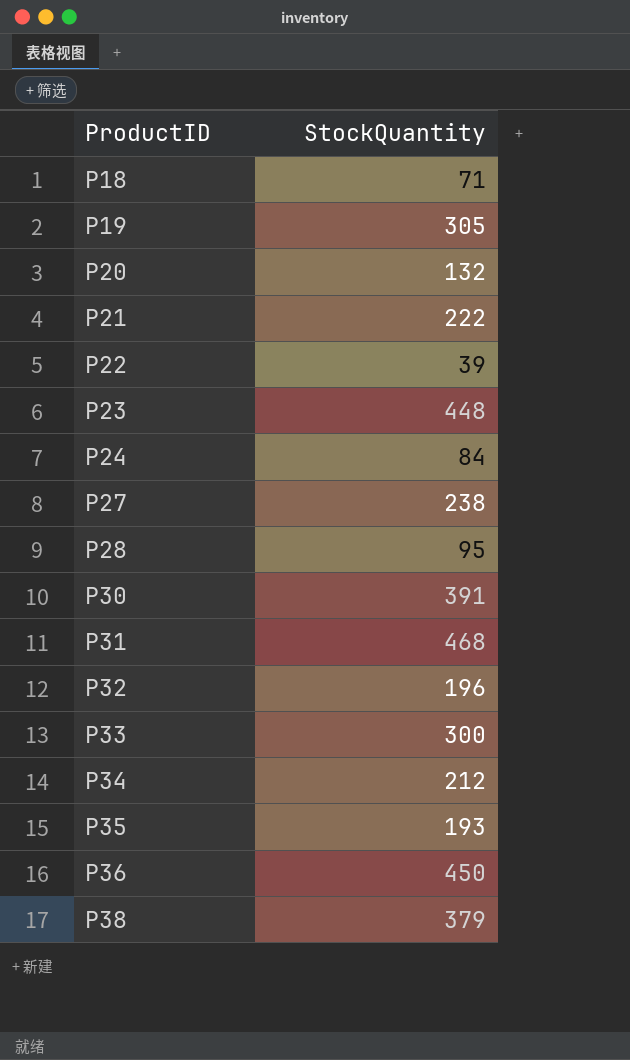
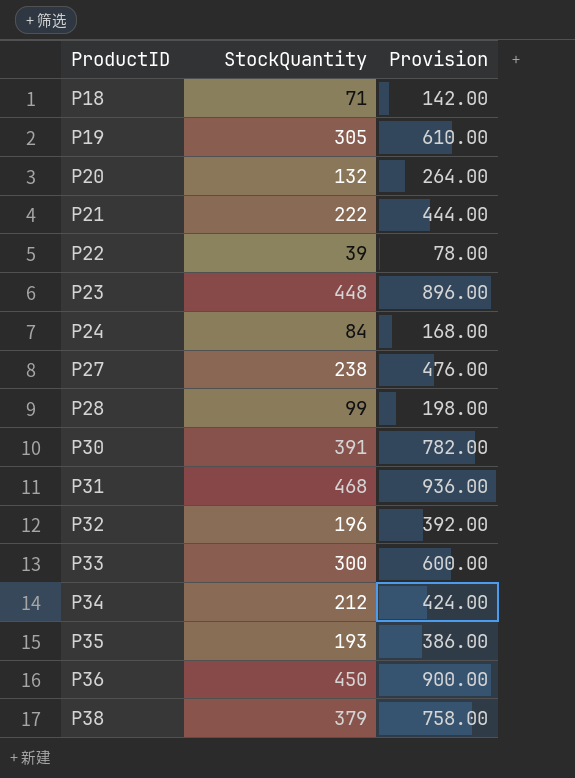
column Provision | formula: none -> [StockQuantity] * 2
P28 | StockQuantity: 95 -> 99

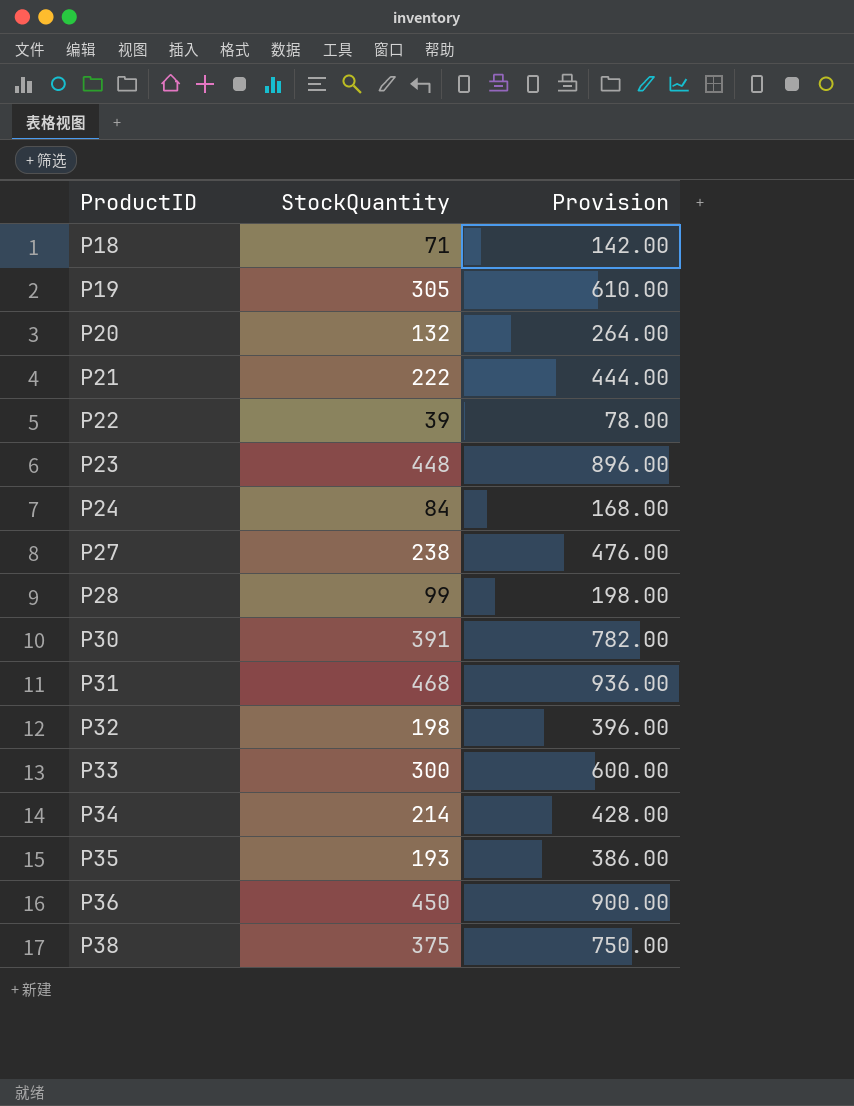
P32 | StockQuantity: 196 -> 198
P32 | Provision: 392.00 -> 396.00
P34 | StockQuantity: 212 -> 214
P34 | Provision: 424.00 -> 428.00
P38 | StockQuantity: 379 -> 375
P38 | Provision: 758.00 -> 750.00

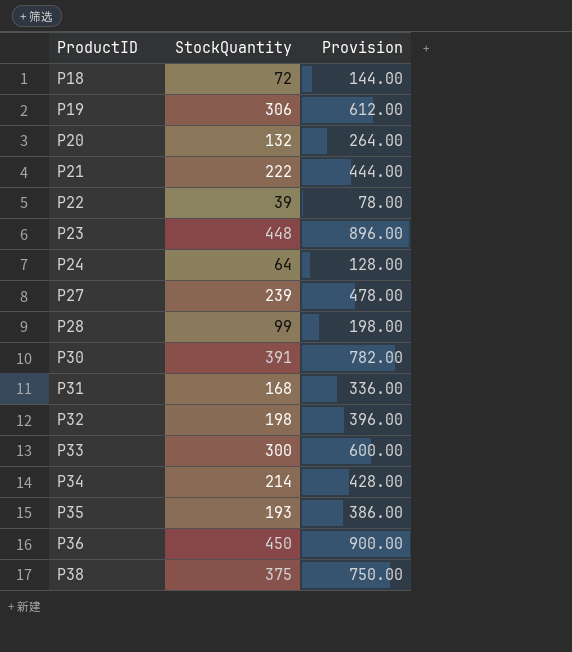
P18 | StockQuantity: 71 -> 72
P18 | Provision: 142.00 -> 144.00
P19 | StockQuantity: 305 -> 306
P19 | Provision: 610.00 -> 612.00
P24 | StockQuantity: 84 -> 64
P24 | Provision: 168.00 -> 128.00
P27 | StockQuantity: 238 -> 239
P27 | Provision: 476.00 -> 478.00
P31 | StockQuantity: 468 -> 168
P31 | Provision: 936.00 -> 336.00

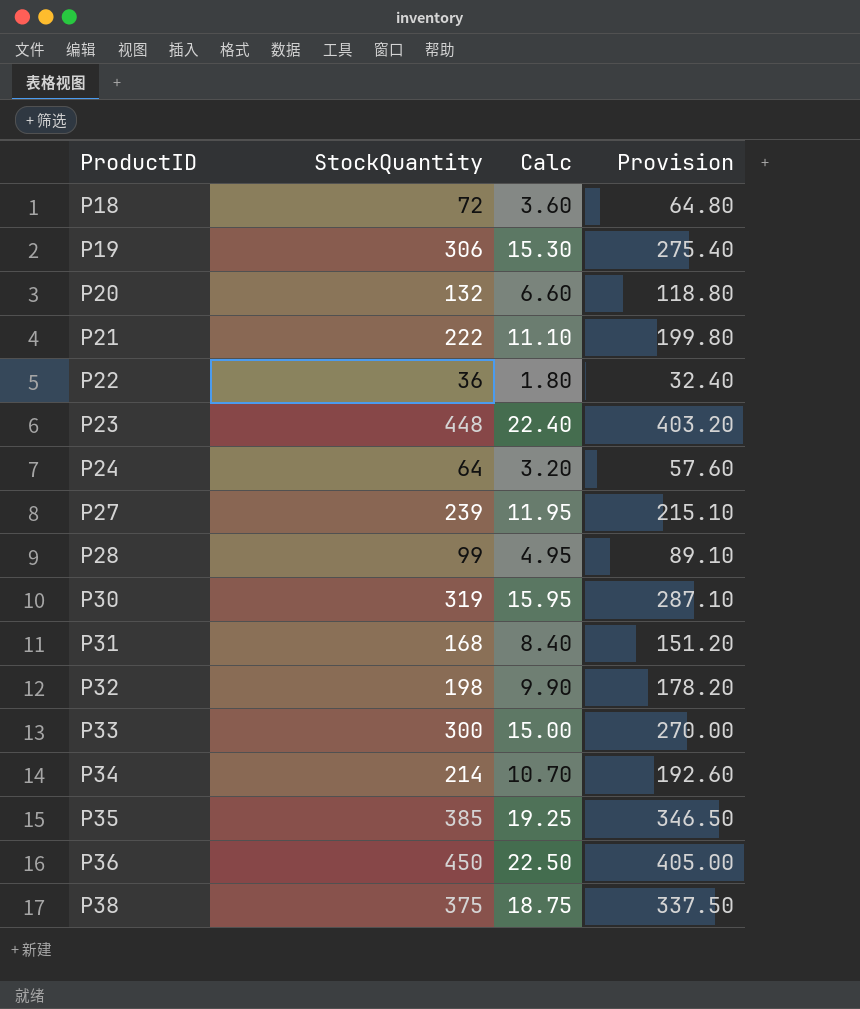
column Calc | formula: none -> [StockQuantity] * 0.05
column Provision | formula: [StockQuantity] * 2 -> [StockQuantity] * 0.9
P22 | StockQuantity: 39 -> 36
P30 | StockQuantity: 391 -> 319
P35 | StockQuantity: 193 -> 385

